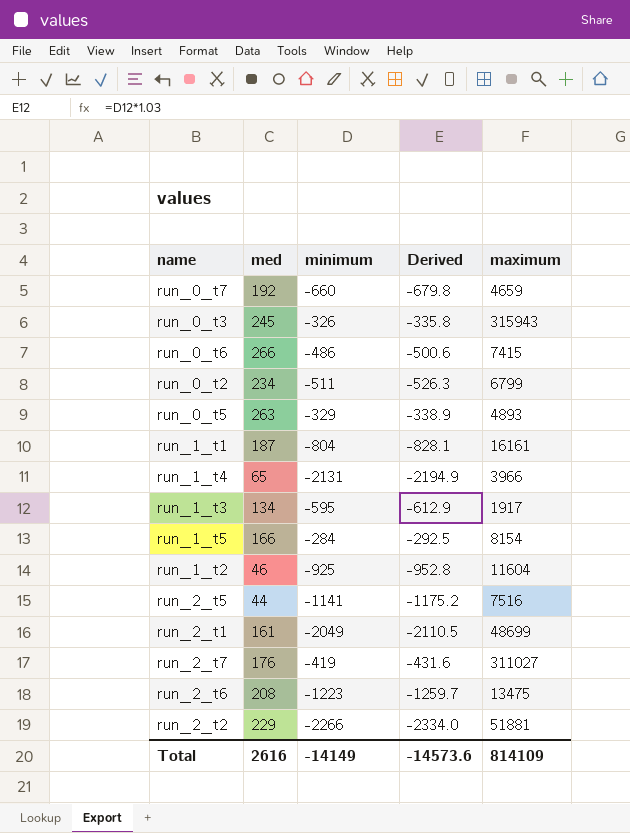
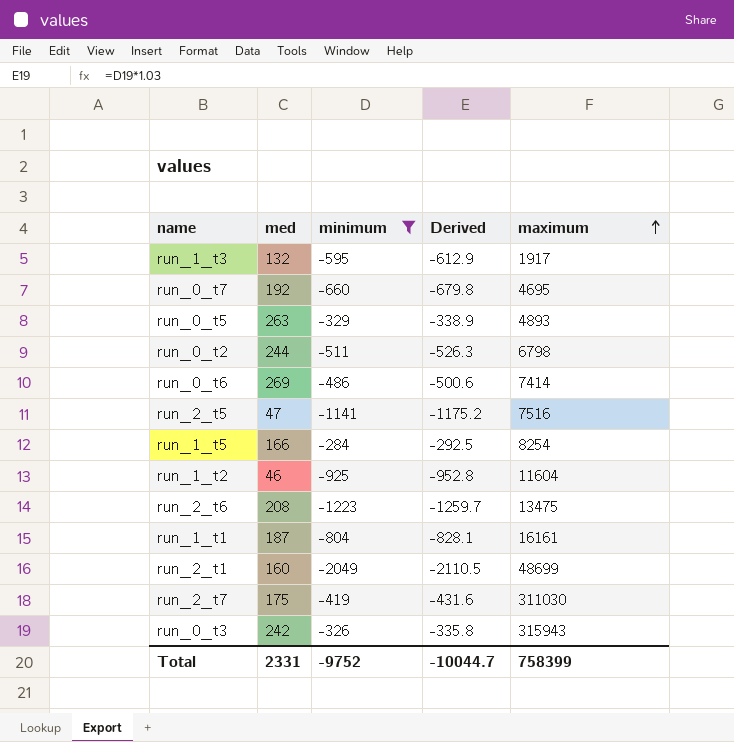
filter: none -> minimum >= -2049
row order: none -> maximum ascending
run_1_t3 | med: 134 -> 132
run_0_t7 | maximum: 4659 -> 4695
run_0_t2 | med: 234 -> 244
run_0_t2 | maximum: 6799 -> 6798
run_0_t6 | med: 266 -> 269
run_0_t6 | maximum: 7415 -> 7414
run_2_t5 | med: 44 -> 47
run_1_t5 | maximum: 8154 -> 8254
run_2_t1 | med: 161 -> 160
run_2_t7 | med: 176 -> 175
run_2_t7 | maximum: 311027 -> 311030
run_0_t3 | med: 245 -> 242
Total | med: 2616 -> 2331
Total | minimum: -14149 -> -9752
Total | Derived: -14573.6 -> -10044.7
Total | maximum: 814109 -> 758399

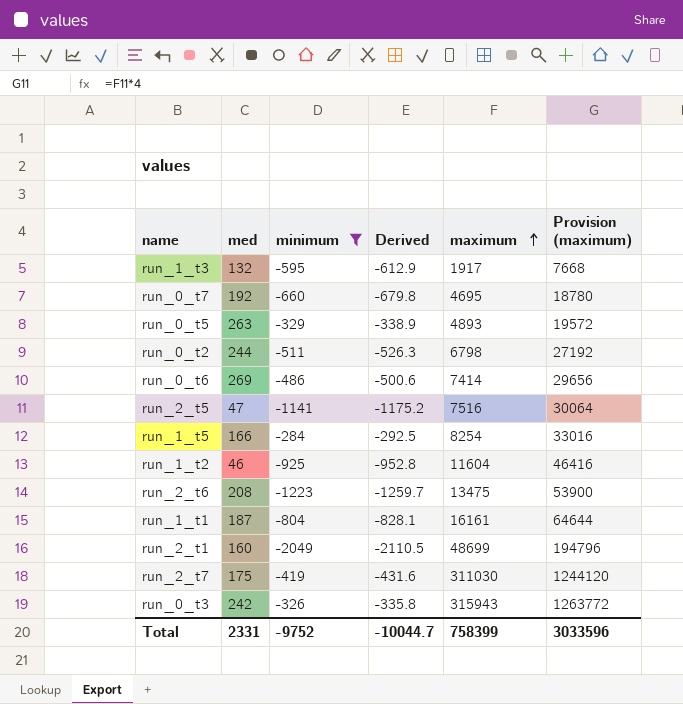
column Provision (maximum) | formula: none -> [maximum] * 4

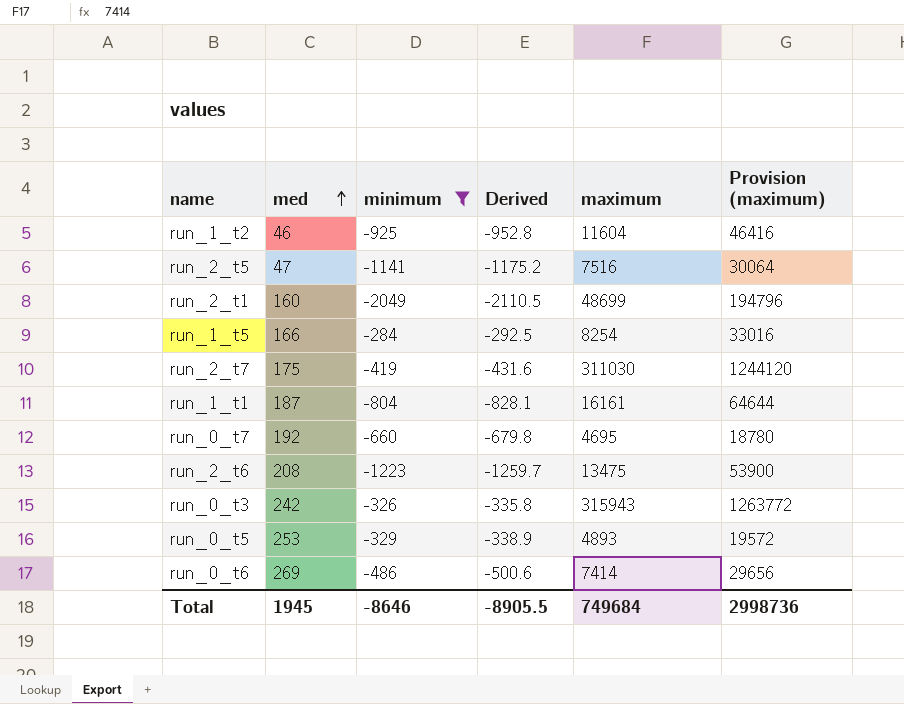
row order: maximum ascending -> med ascending
row run_1_t3: 132 | -595 | -612.9 | 1917 | 7668 -> none
row run_0_t2: 244 | -511 | -526.3 | 6798 | 27192 -> none
run_0_t5 | med: 263 -> 253
Total | med: 2331 -> 1945
Total | minimum: -9752 -> -8646
Total | Derived: -10044.7 -> -8905.5
Total | maximum: 758399 -> 749684
Total | Provision (maximum): 3033596 -> 2998736

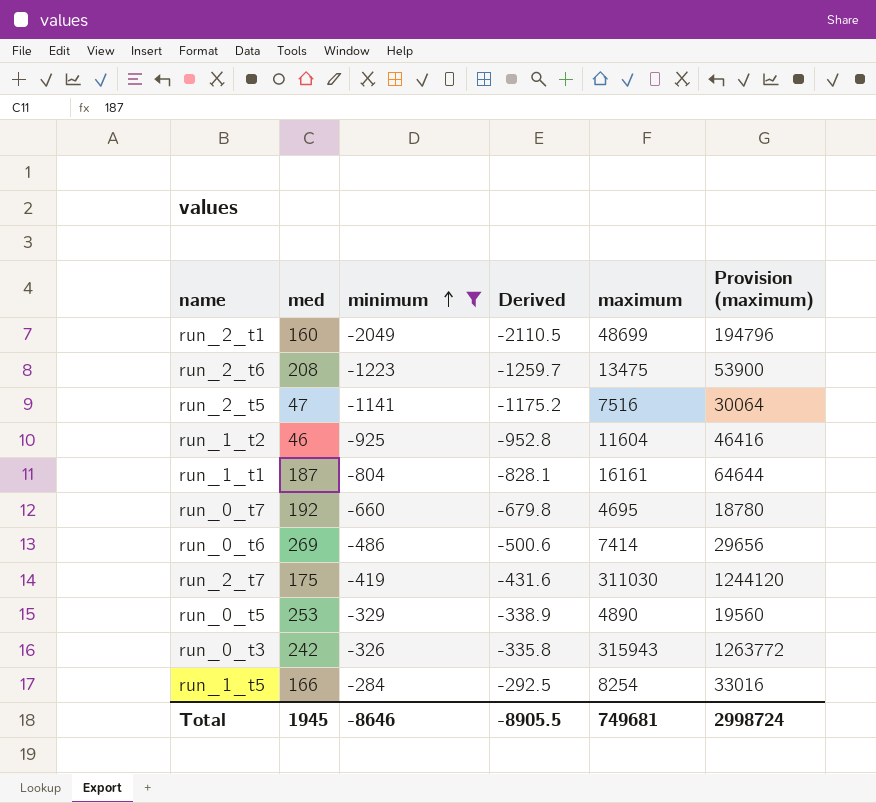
row order: med ascending -> minimum ascending
run_0_t5 | maximum: 4893 -> 4890
run_0_t5 | Provision (maximum): 19572 -> 19560
Total | maximum: 749684 -> 749681
Total | Provision (maximum): 2998736 -> 2998724

